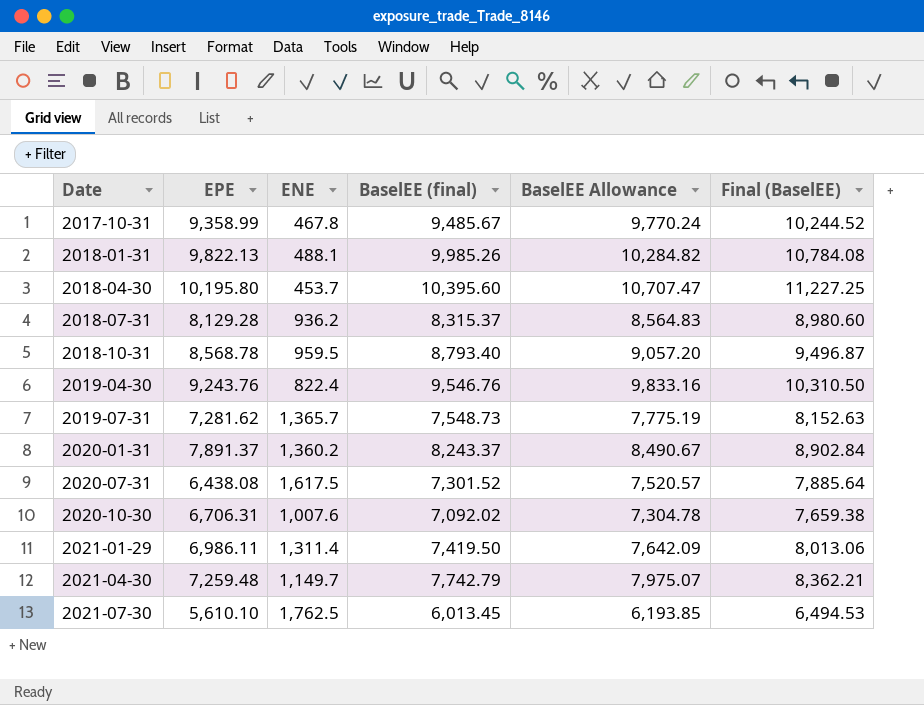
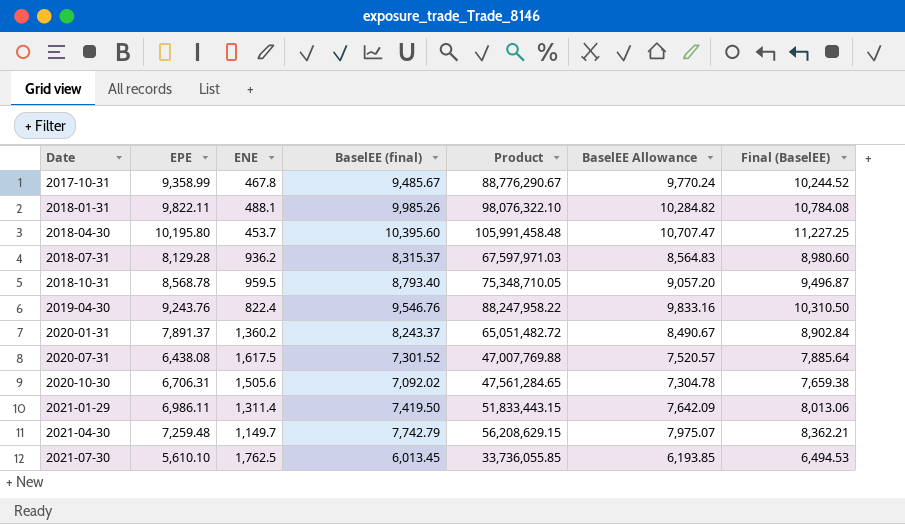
column Product | formula: none -> [EPE] * [BaselEE (final)]
row 2019-07-31: 7,281.62 | 1,365.7 | 7,548.73 | 7,775.19 | 8,152.63 -> none
2018-01-31 | EPE: 9,822.13 -> 9,822.11
2020-10-30 | ENE: 1,007.6 -> 1,505.6

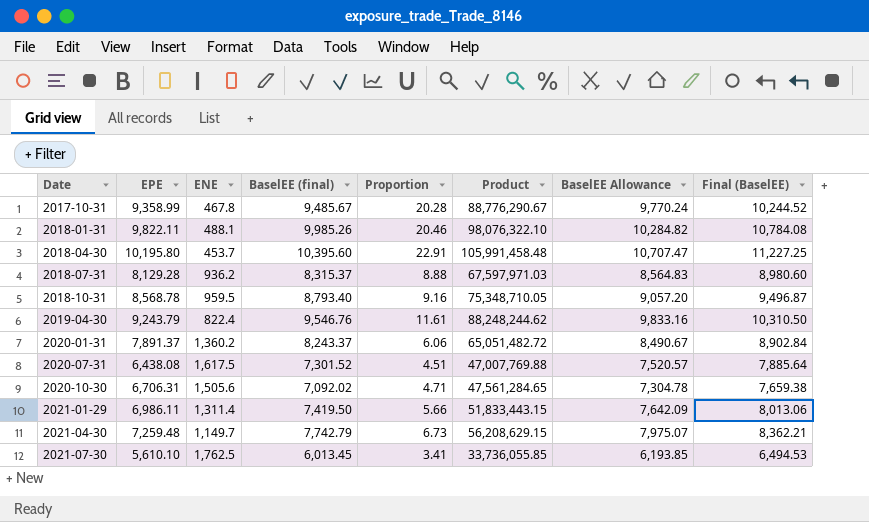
column Proportion | formula: none -> [BaselEE (final)] / [ENE]
2019-04-30 | EPE: 9,243.76 -> 9,243.79
2019-04-30 | Product: 88,247,958.22 -> 88,248,244.62

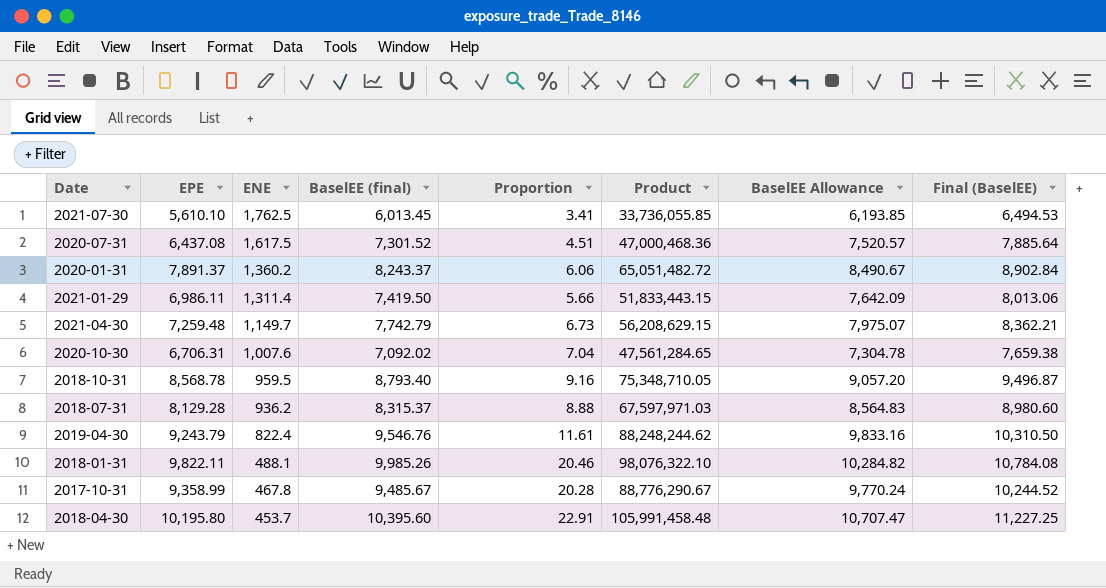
row order: Date ascending -> ENE descending
2020-07-31 | EPE: 6,438.08 -> 6,437.08
2020-07-31 | Product: 47,007,769.88 -> 47,000,468.36
2020-10-30 | ENE: 1,505.6 -> 1,007.6
2020-10-30 | Proportion: 4.71 -> 7.04

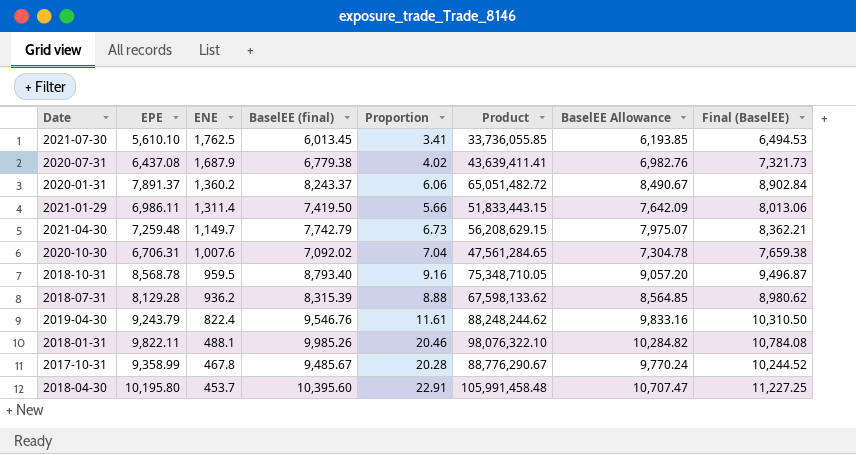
2020-07-31 | ENE: 1,617.5 -> 1,687.9
2020-07-31 | BaselEE (final): 7,301.52 -> 6,779.38
2020-07-31 | Proportion: 4.51 -> 4.02
2020-07-31 | Product: 47,000,468.36 -> 43,639,411.41
2020-07-31 | BaselEE Allowance: 7,520.57 -> 6,982.76
2020-07-31 | Final (BaselEE): 7,885.64 -> 7,321.73
2018-07-31 | BaselEE (final): 8,315.37 -> 8,315.39
2018-07-31 | Product: 67,597,971.03 -> 67,598,133.62
2018-07-31 | BaselEE Allowance: 8,564.83 -> 8,564.85
2018-07-31 | Final (BaselEE): 8,980.60 -> 8,980.62

